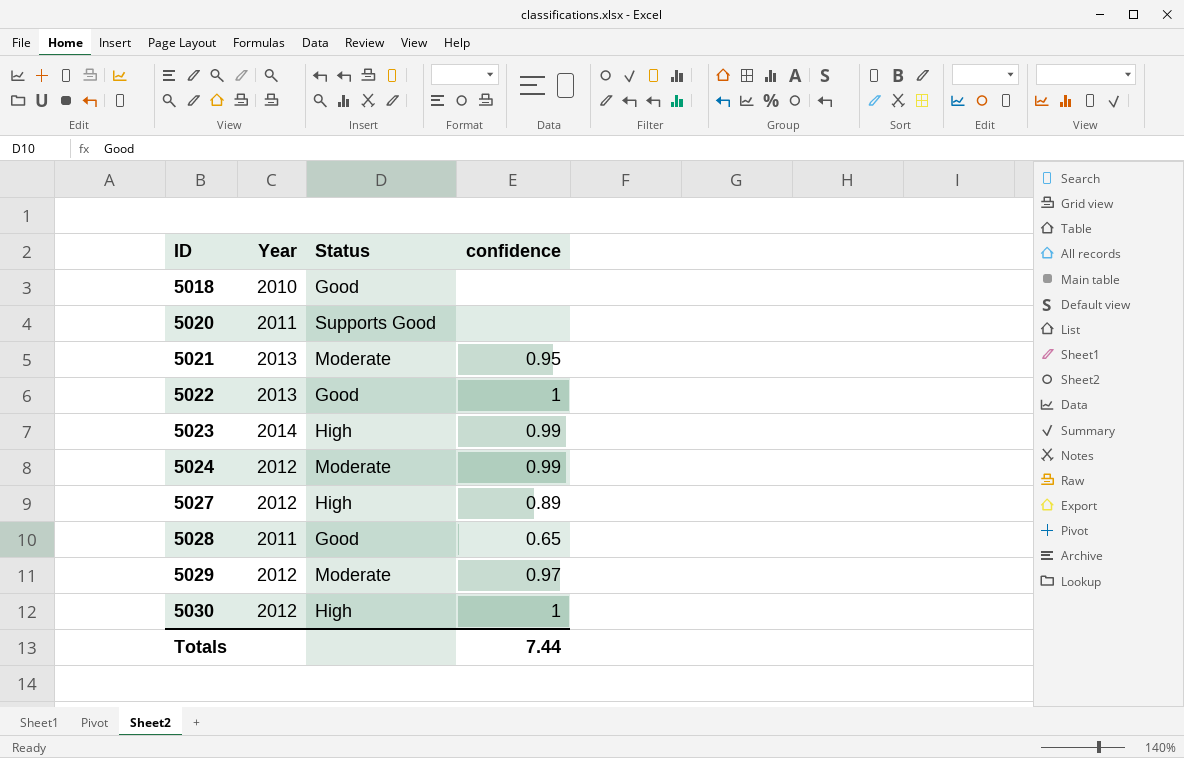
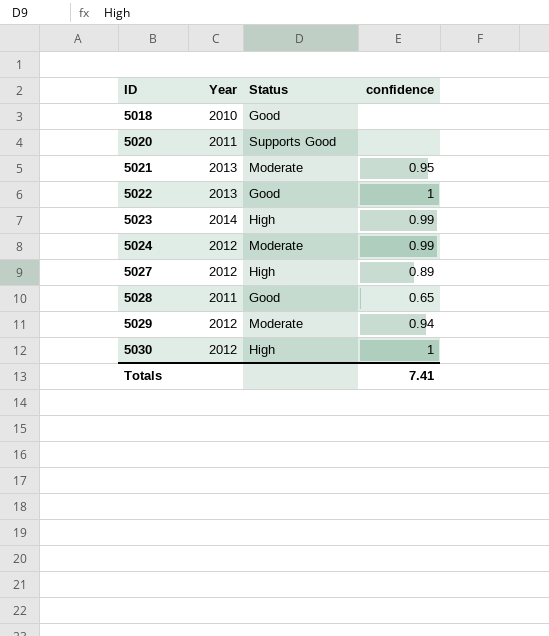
5029 | confidence: 0.97 -> 0.94
Totals | confidence: 7.44 -> 7.41

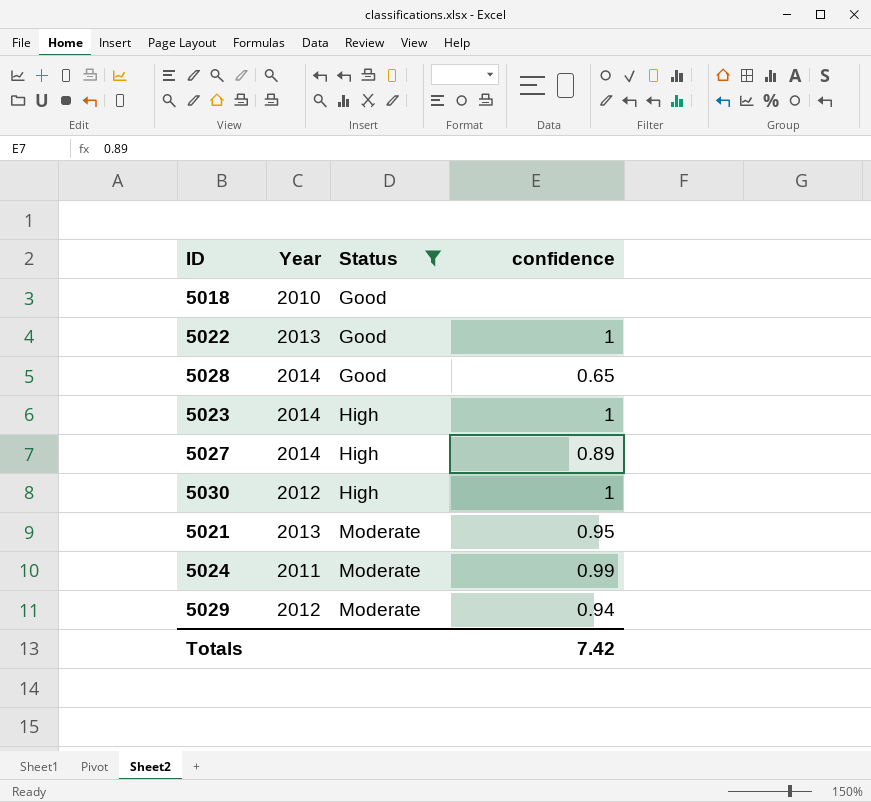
filter: none -> Status != Supports Good
row order: ID ascending -> Status ascending
5028 | Year: 2011 -> 2014
5023 | confidence: 0.99 -> 1
5027 | Year: 2012 -> 2014
5024 | Year: 2012 -> 2011
Totals | confidence: 7.41 -> 7.42

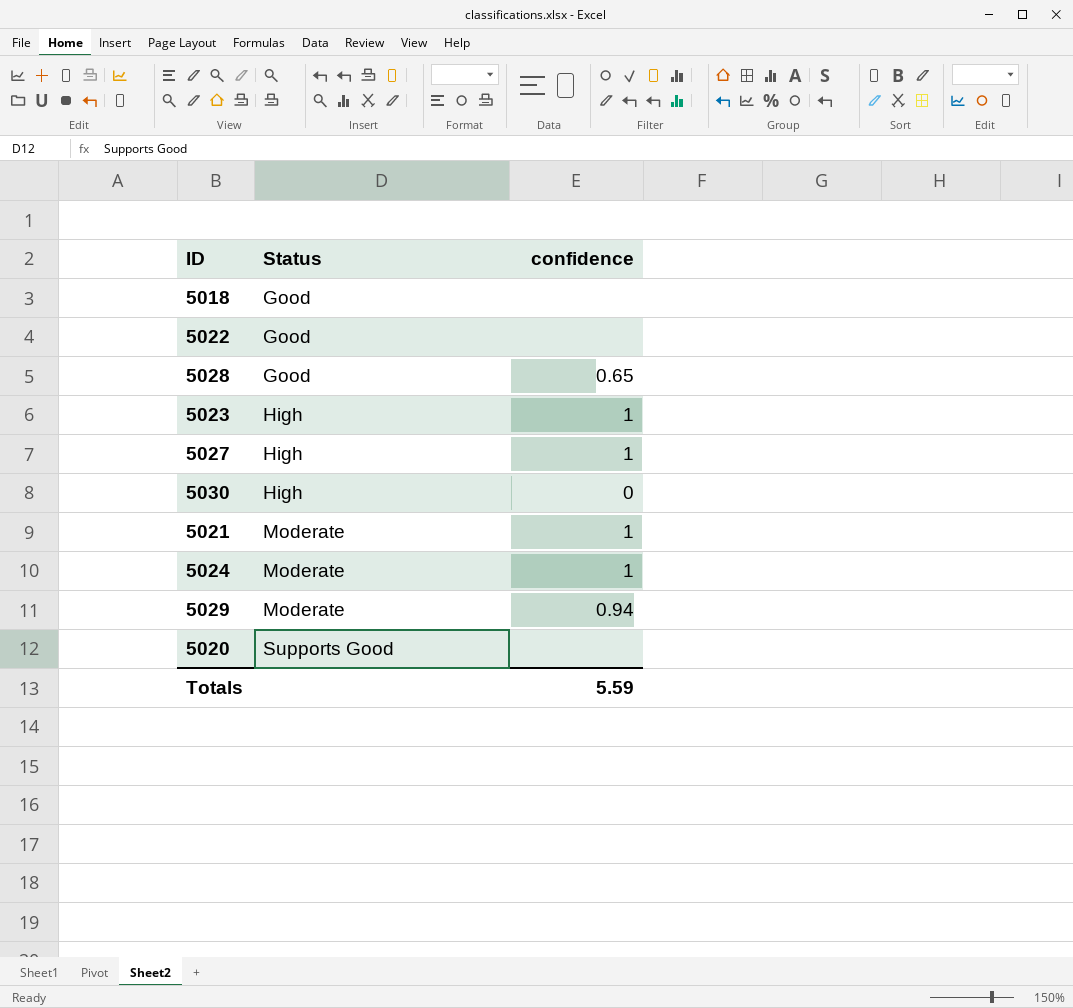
filter: Status != Supports Good -> none
column Year | position: 2 -> none
5022 | confidence: 1 -> none
5027 | confidence: 0.89 -> 1
5030 | confidence: 1 -> 0
5021 | confidence: 0.95 -> 1
5024 | confidence: 0.99 -> 1
Totals | confidence: 7.42 -> 5.59

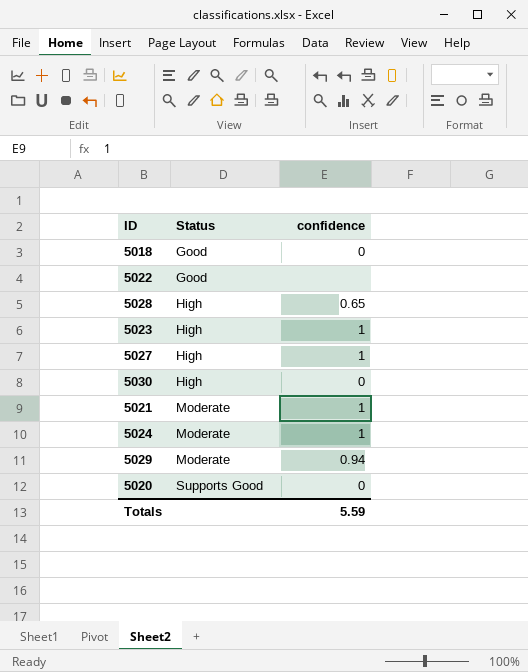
5018 | confidence: none -> 0
5028 | Status: Good -> High
5020 | confidence: none -> 0

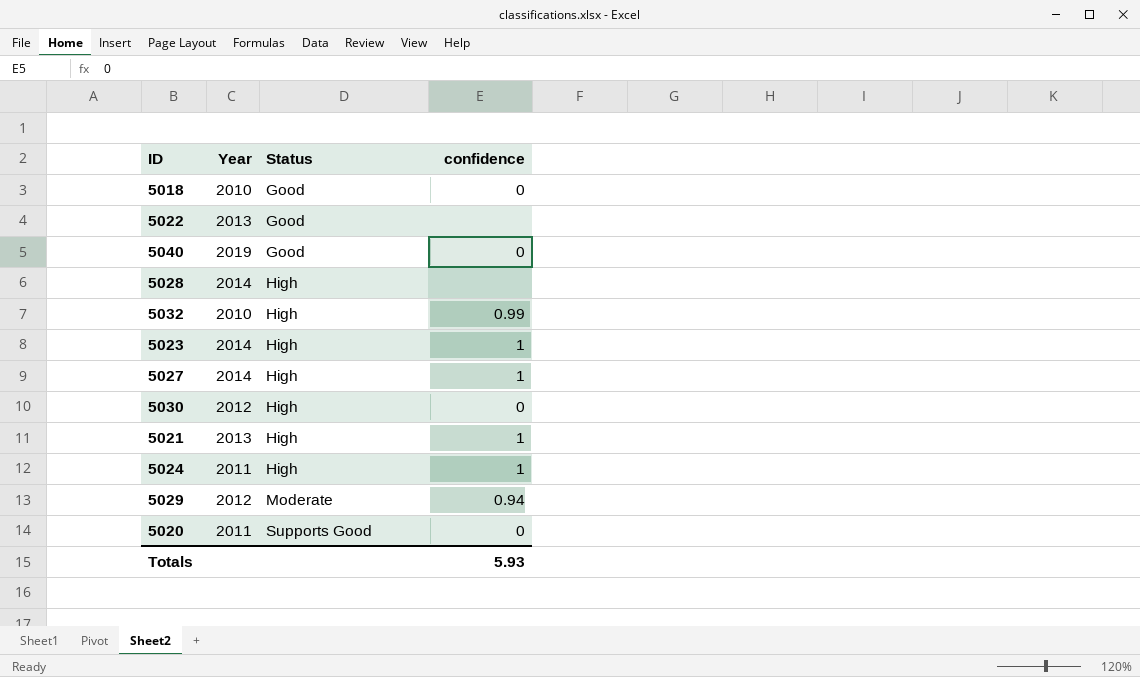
column Year | position: none -> 2
row 5040: none -> 2019 | Good | 0
5028 | confidence: 0.65 -> none
row 5032: none -> 2010 | High | 0.99
5021 | Status: Moderate -> High
5024 | Status: Moderate -> High
Totals | confidence: 5.59 -> 5.93

